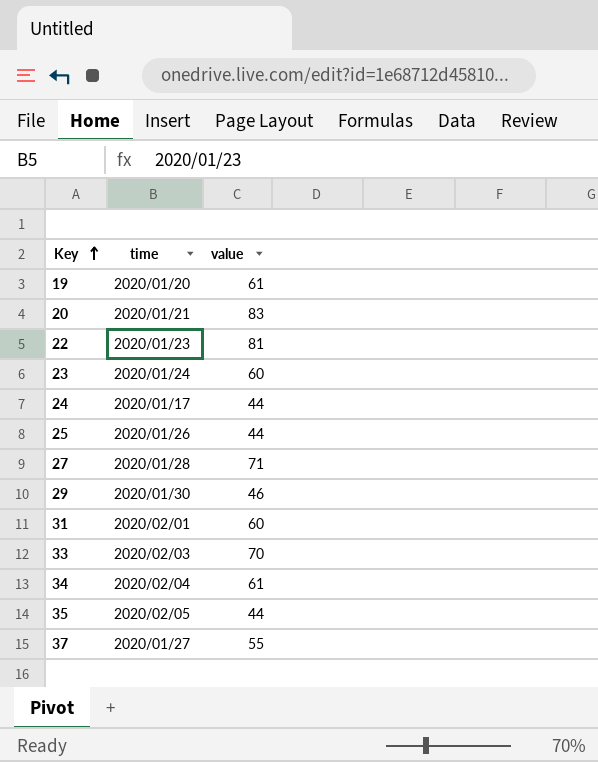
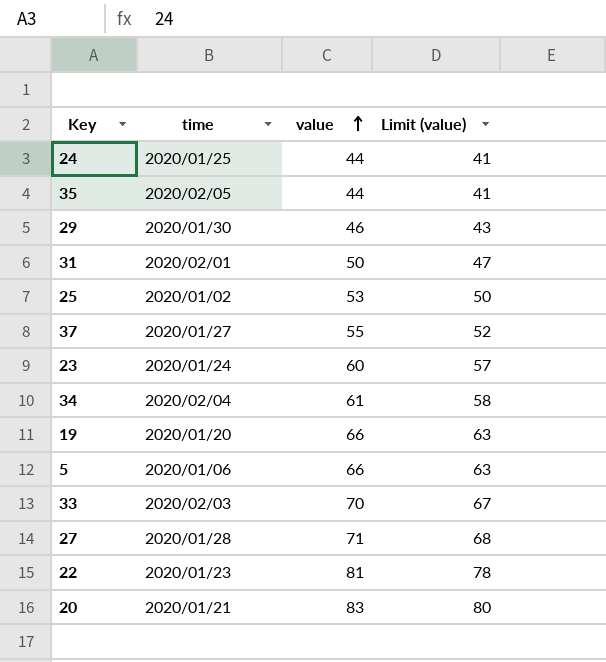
row order: Key ascending -> value ascending
column Limit (value) | formula: none -> [value] - 3
24 | time: 2020/01/17 -> 2020/01/25
31 | value: 60 -> 50
25 | time: 2020/01/26 -> 2020/01/02
25 | value: 44 -> 53
19 | value: 61 -> 66
row 5: none -> 2020/01/06 | 66 | 63

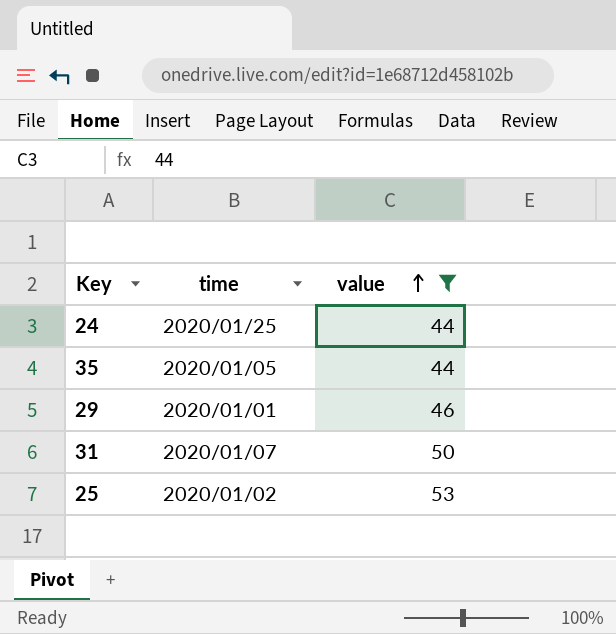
filter: none -> value <= 53
column Limit (value) | formula: [value] - 3 -> none
35 | time: 2020/02/05 -> 2020/01/05
29 | time: 2020/01/30 -> 2020/01/01
31 | time: 2020/02/01 -> 2020/01/07

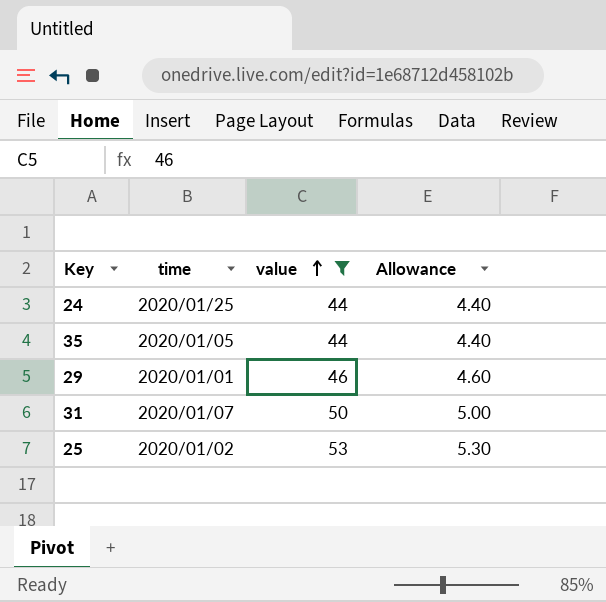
column Allowance | formula: none -> [value] * 0.1

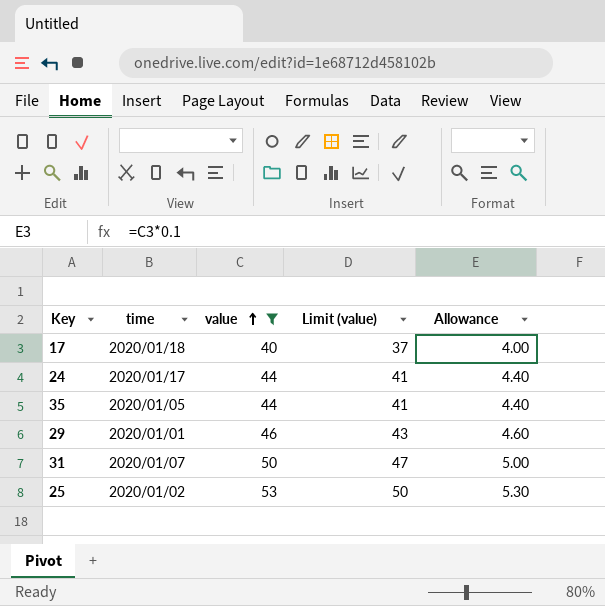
column Limit (value) | formula: none -> [value] - 3
row 17: none -> 2020/01/18 | 40 | 37 | 4.00
24 | time: 2020/01/25 -> 2020/01/17

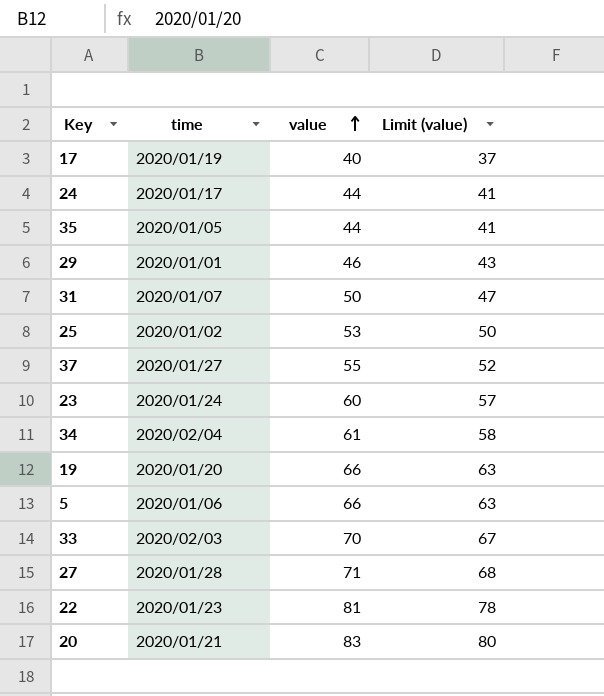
filter: value <= 53 -> none
column Allowance | formula: [value] * 0.1 -> none
17 | time: 2020/01/18 -> 2020/01/19

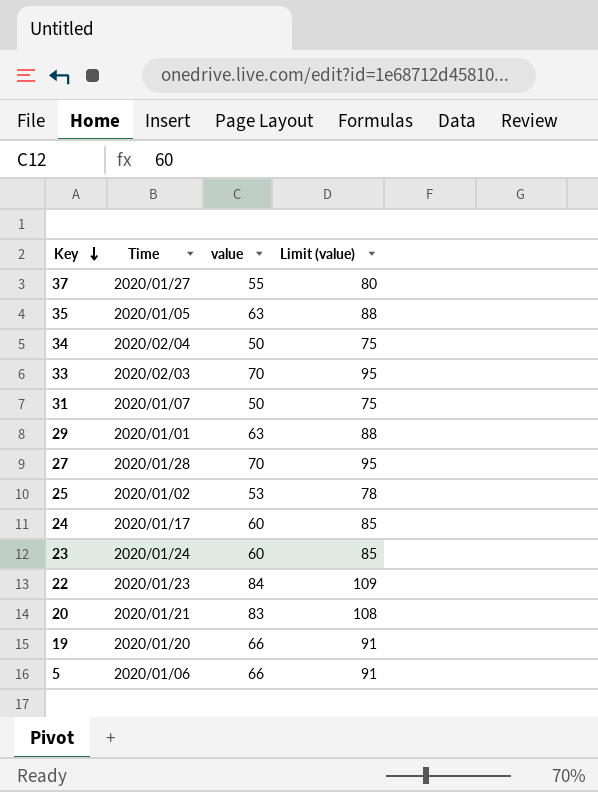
row order: value ascending -> Key descending
column name: time -> Time
column Limit (value) | formula: [value] - 3 -> [value] + 25
row 17: 2020/01/19 | 40 | 37 -> none
35 | value: 44 -> 63
34 | value: 61 -> 50
29 | value: 46 -> 63
27 | value: 71 -> 70
24 | value: 44 -> 60
22 | value: 81 -> 84

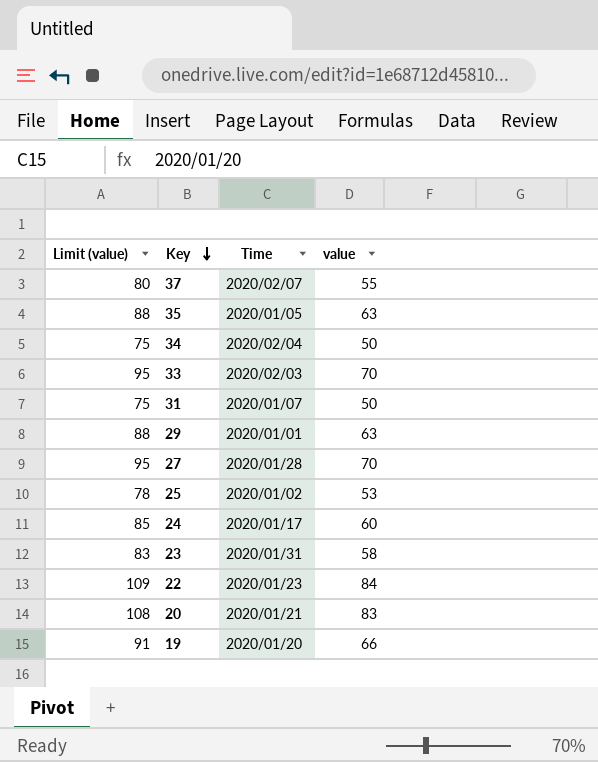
column Limit (value) | position: 4 -> 1
row 5: 2020/01/06 | 66 | 91 -> none
37 | Time: 2020/01/27 -> 2020/02/07
23 | Limit (value): 85 -> 83
23 | Time: 2020/01/24 -> 2020/01/31
23 | value: 60 -> 58

